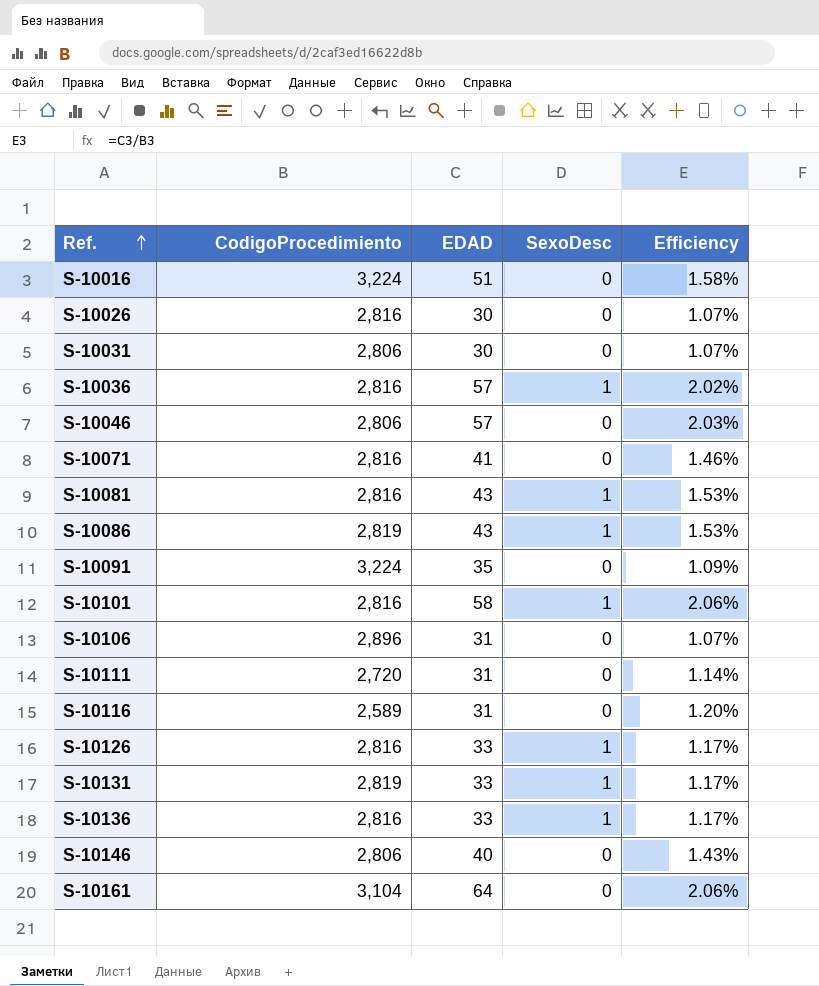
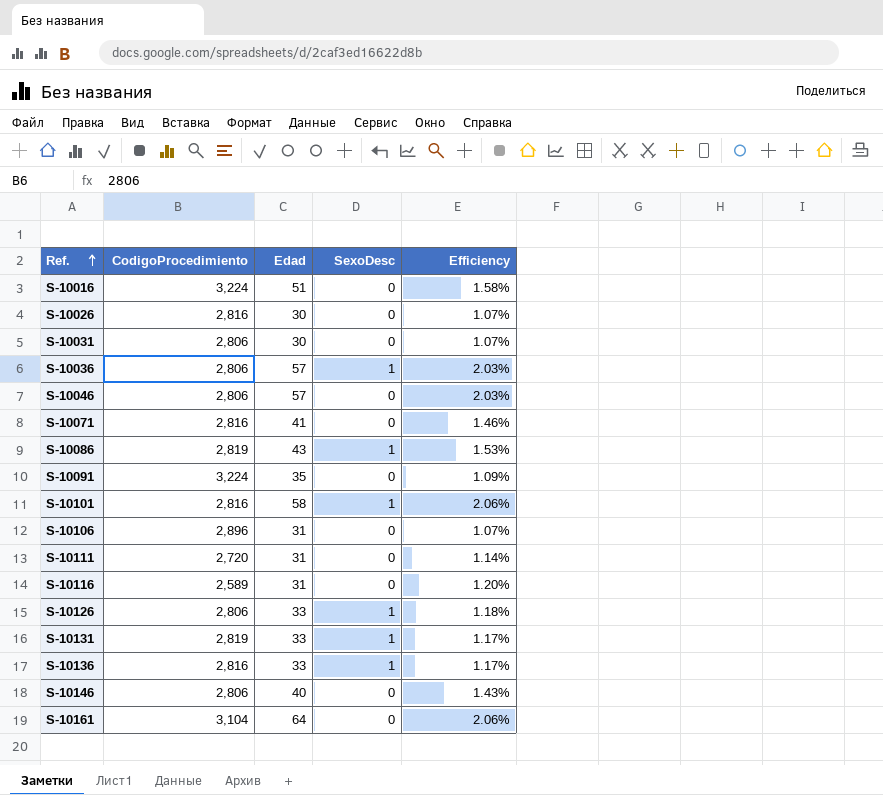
column name: EDAD -> Edad
row S-10081: 2,816 | 43 | 1 | 1.53% -> none
S-10036 | CodigoProcedimiento: 2,816 -> 2,806
S-10036 | Efficiency: 2.02% -> 2.03%
S-10126 | CodigoProcedimiento: 2,816 -> 2,806
S-10126 | Efficiency: 1.17% -> 1.18%

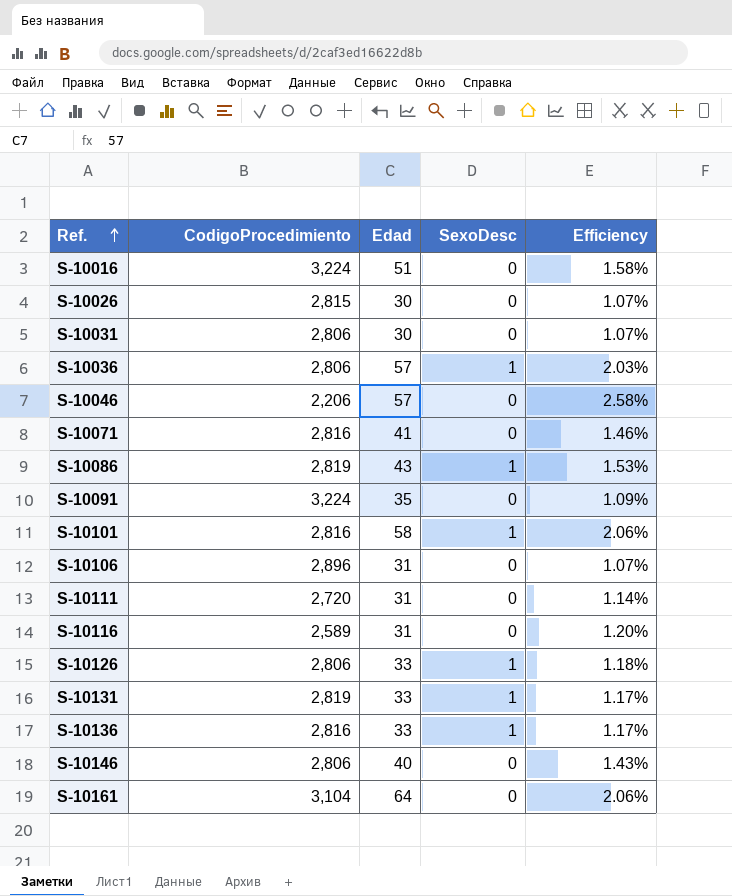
S-10026 | CodigoProcedimiento: 2,816 -> 2,815
S-10046 | CodigoProcedimiento: 2,806 -> 2,206
S-10046 | Efficiency: 2.03% -> 2.58%

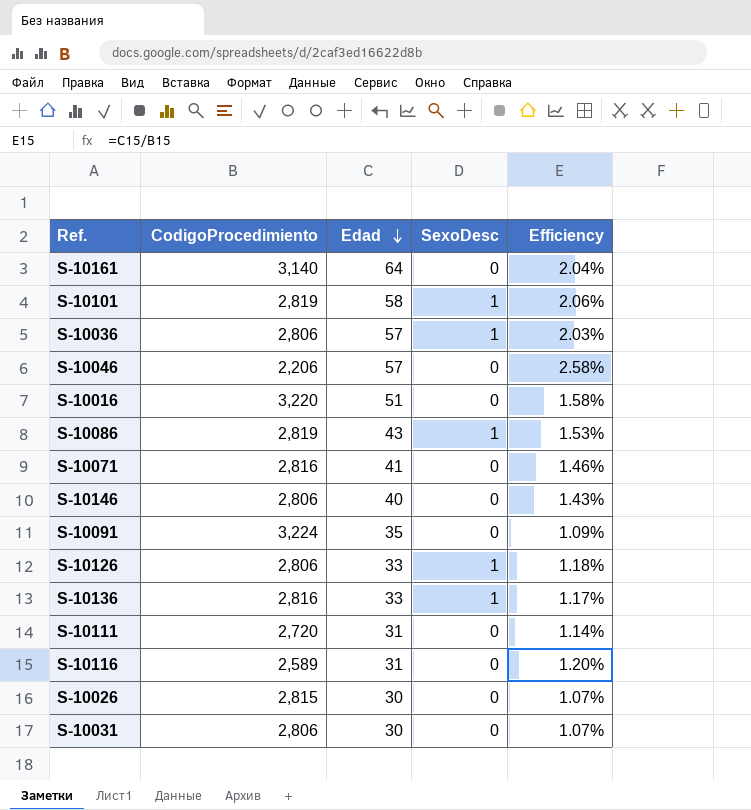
row order: Ref. ascending -> Edad descending
row S-10106: 2,896 | 31 | 0 | 1.07% -> none
row S-10131: 2,819 | 33 | 1 | 1.17% -> none
S-10161 | CodigoProcedimiento: 3,104 -> 3,140
S-10161 | Efficiency: 2.06% -> 2.04%
S-10101 | CodigoProcedimiento: 2,816 -> 2,819
S-10016 | CodigoProcedimiento: 3,224 -> 3,220

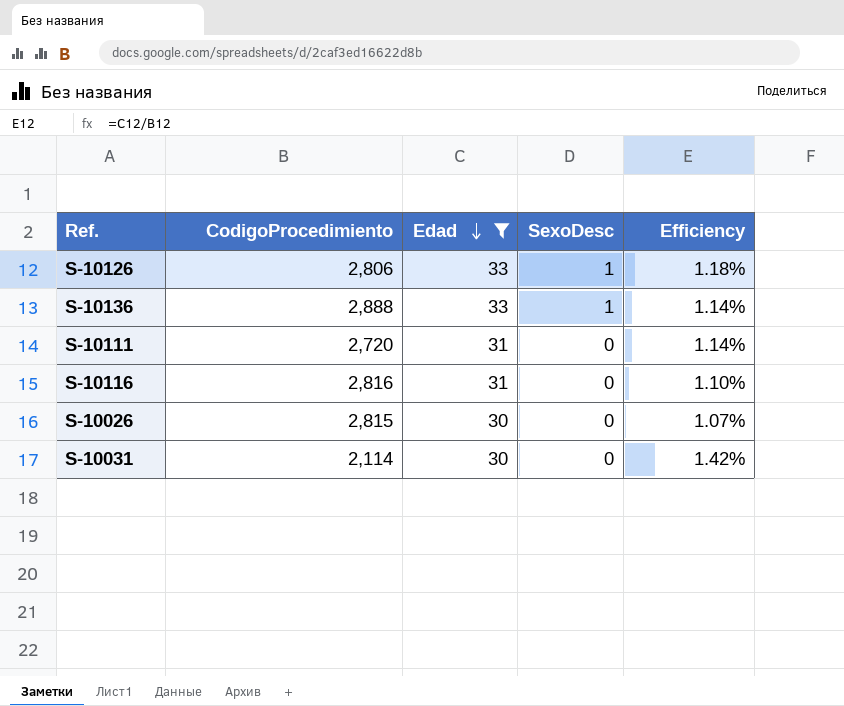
filter: none -> Edad <= 33
S-10136 | CodigoProcedimiento: 2,816 -> 2,888
S-10136 | Efficiency: 1.17% -> 1.14%
S-10116 | CodigoProcedimiento: 2,589 -> 2,816
S-10116 | Efficiency: 1.20% -> 1.10%
S-10031 | CodigoProcedimiento: 2,806 -> 2,114
S-10031 | Efficiency: 1.07% -> 1.42%

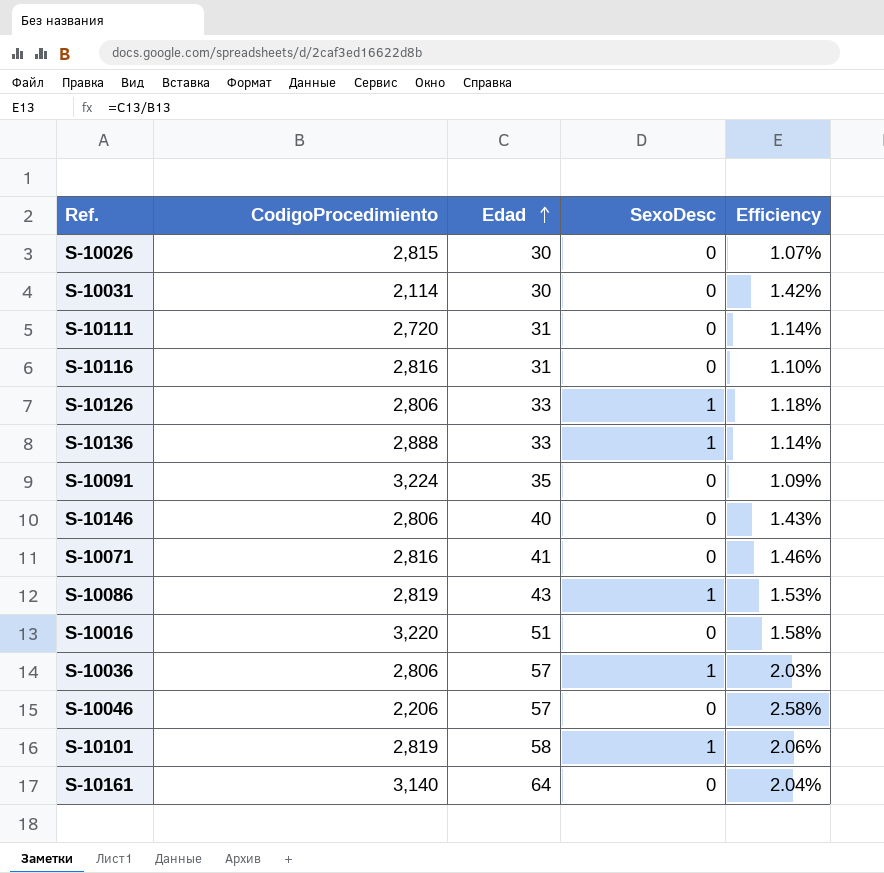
filter: Edad <= 33 -> none
row order: Edad descending -> Edad ascending

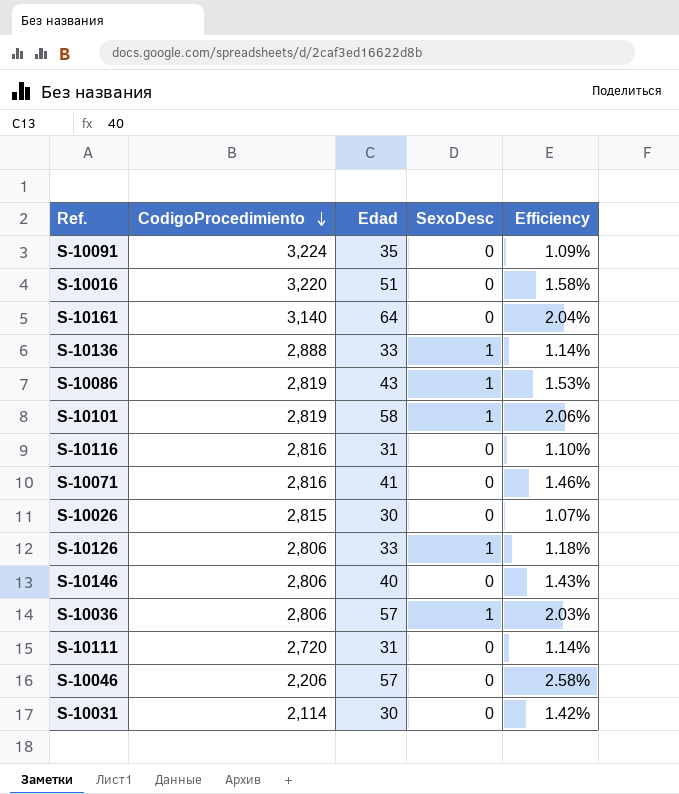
row order: Edad ascending -> CodigoProcedimiento descending

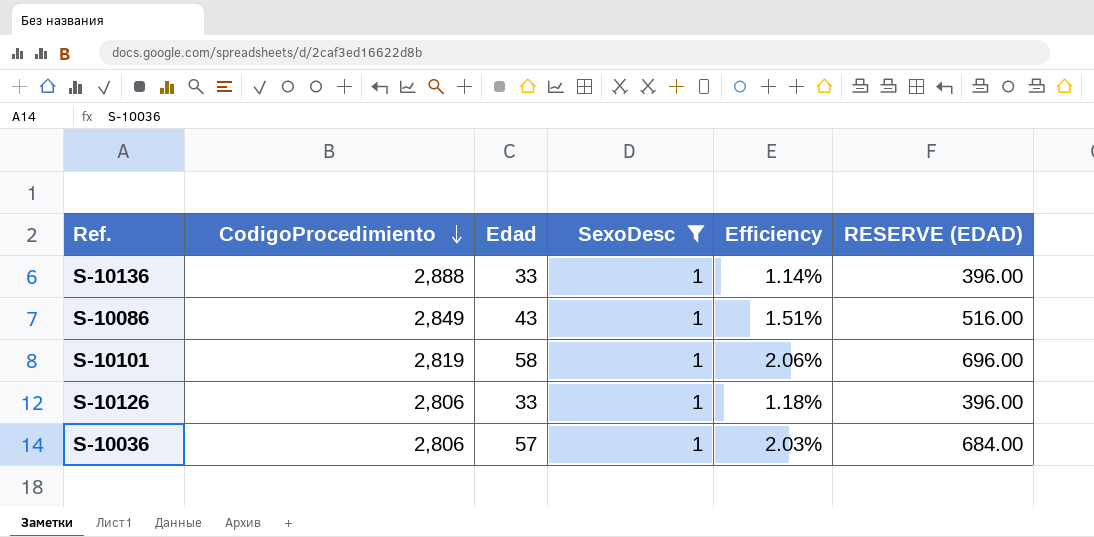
filter: none -> SexoDesc = 1
column RESERVE (EDAD) | formula: none -> [Edad] * 12
S-10086 | CodigoProcedimiento: 2,819 -> 2,849
S-10086 | Efficiency: 1.53% -> 1.51%

